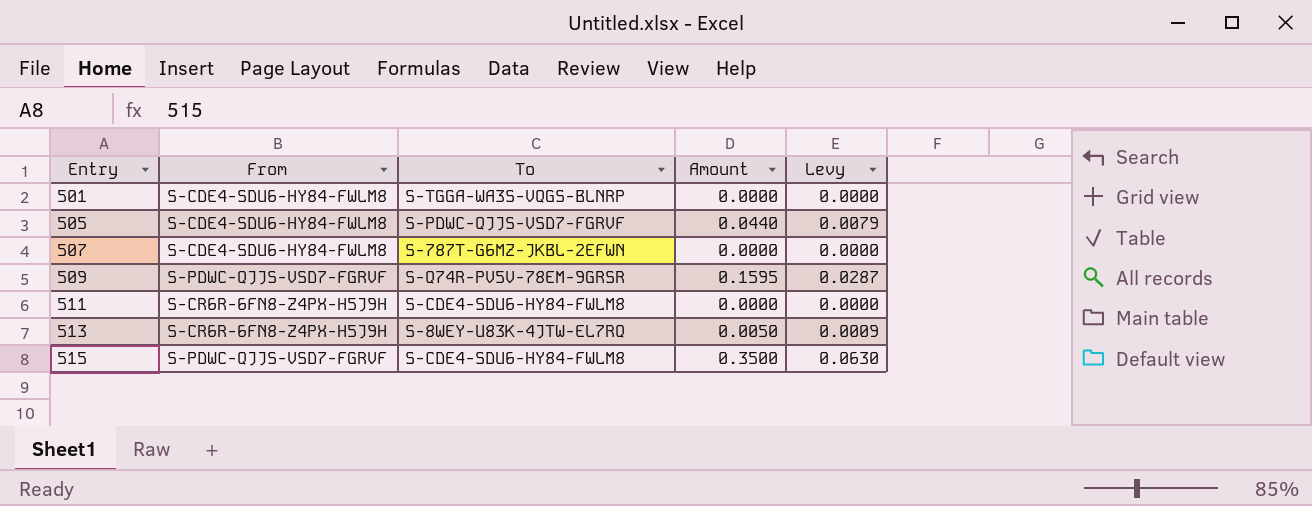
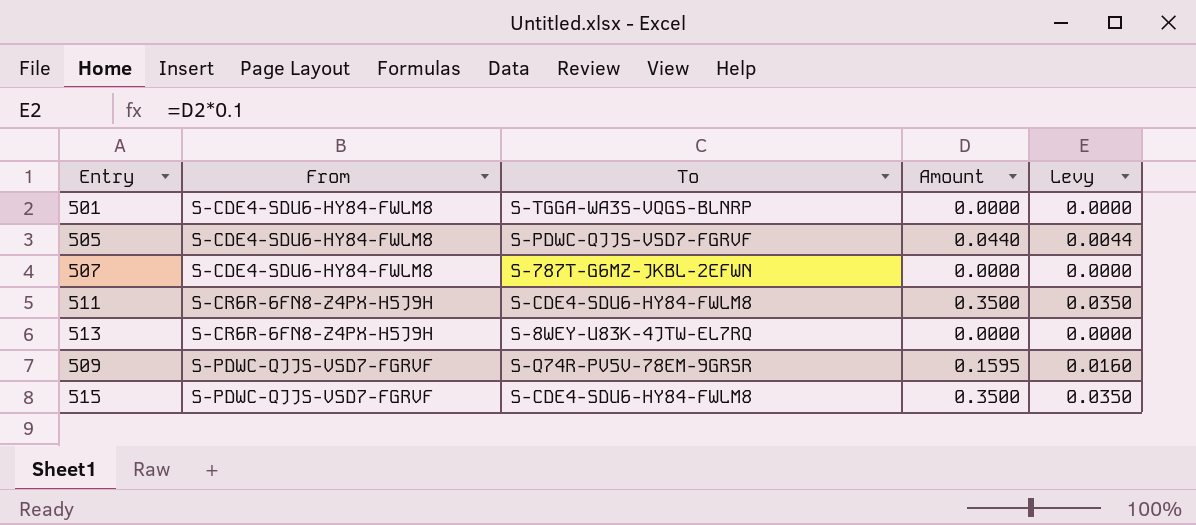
row order: Entry ascending -> From ascending
column Levy | formula: [Amount] * 0.18 -> [Amount] * 0.1
511 | Amount: 0.0000 -> 0.3500
513 | Amount: 0.0050 -> 0.0000

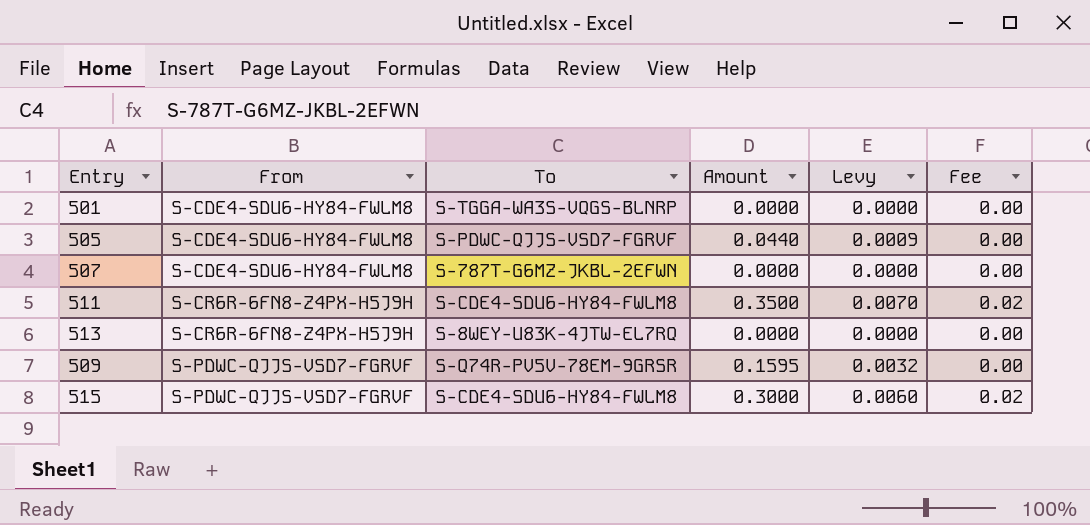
column Levy | formula: [Amount] * 0.1 -> [Amount] * 0.02
column Fee | position: none -> 6
515 | Amount: 0.3500 -> 0.3000

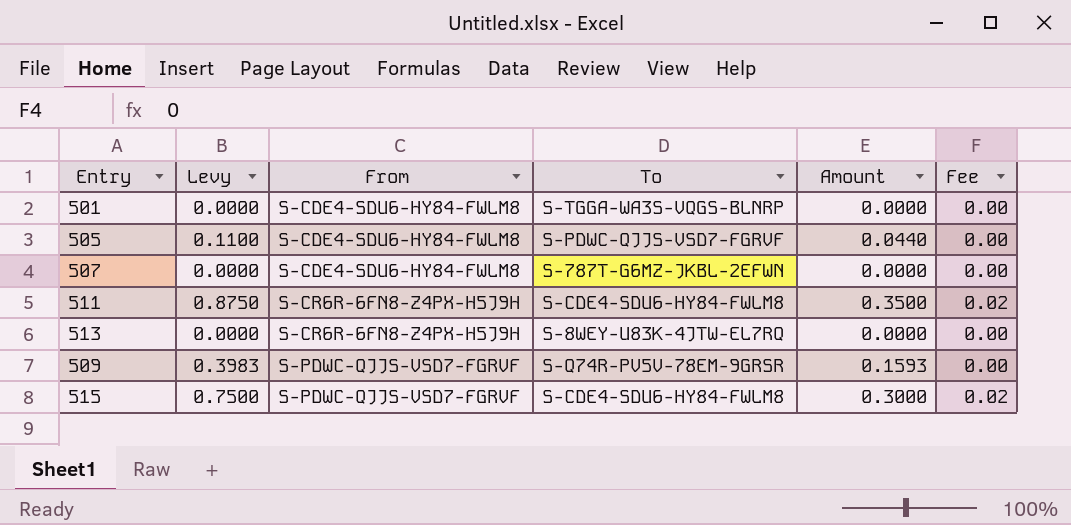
column Levy | formula: [Amount] * 0.02 -> [Amount] * 2.5
column Levy | position: 5 -> 2
509 | Amount: 0.1595 -> 0.1593

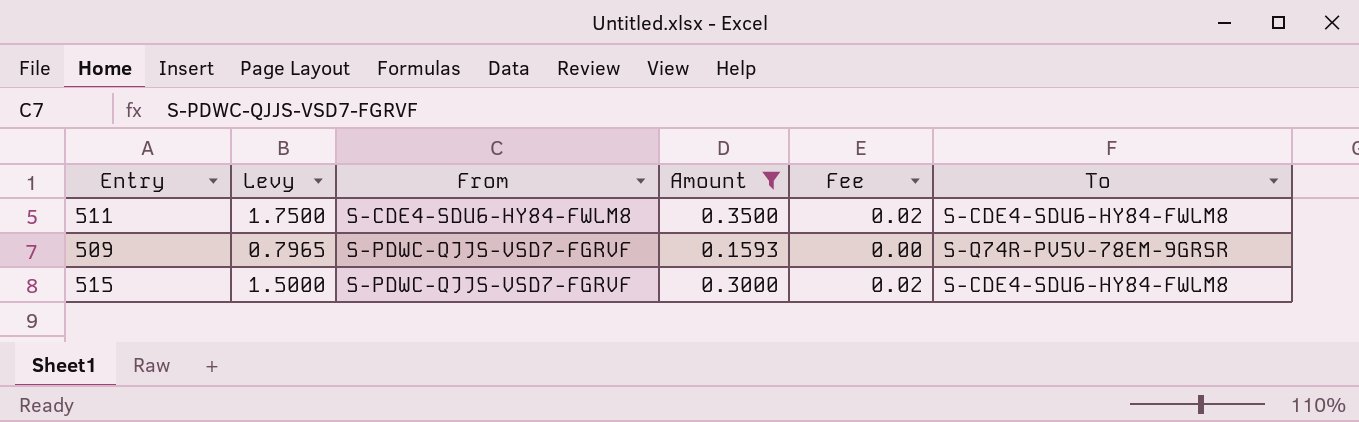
filter: none -> Amount >= 0.1593
column Levy | formula: [Amount] * 2.5 -> [Amount] * 5
column To | position: 4 -> 6
511 | From: S-CR6R-6FN8-Z4PX-H5J9H -> S-CDE4-SDU6-HY84-FWLM8

